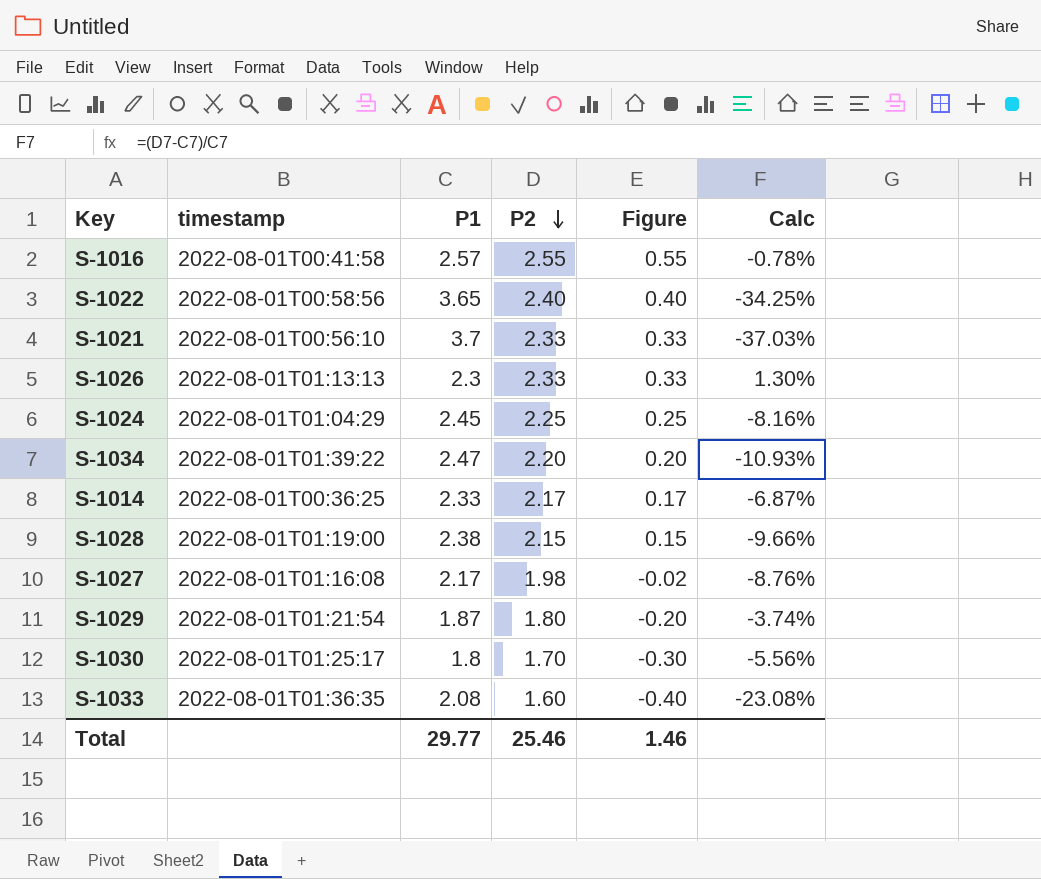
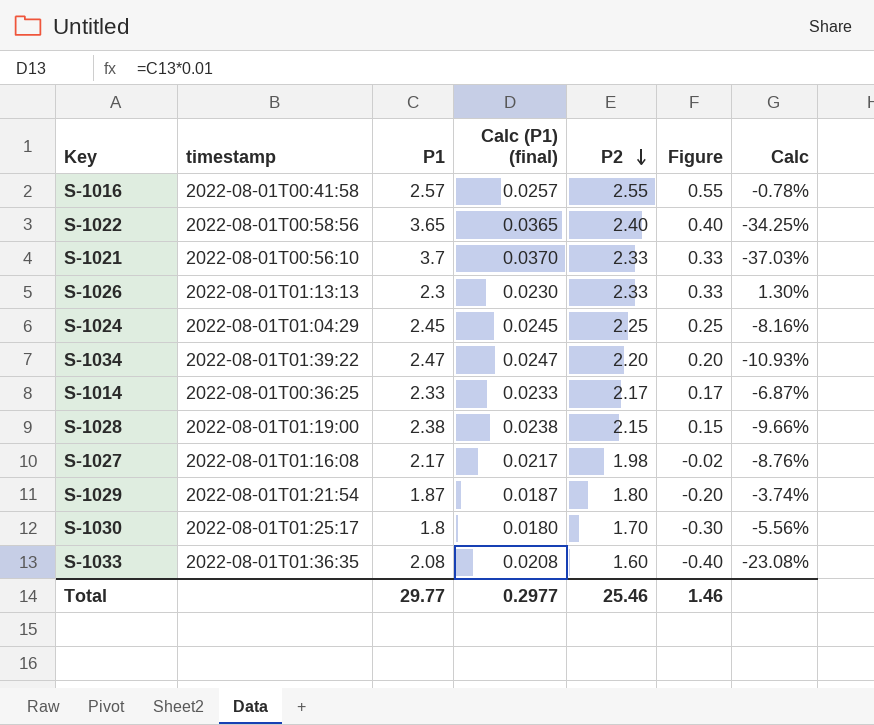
column Calc (P1) (final) | formula: none -> [P1] * 0.01

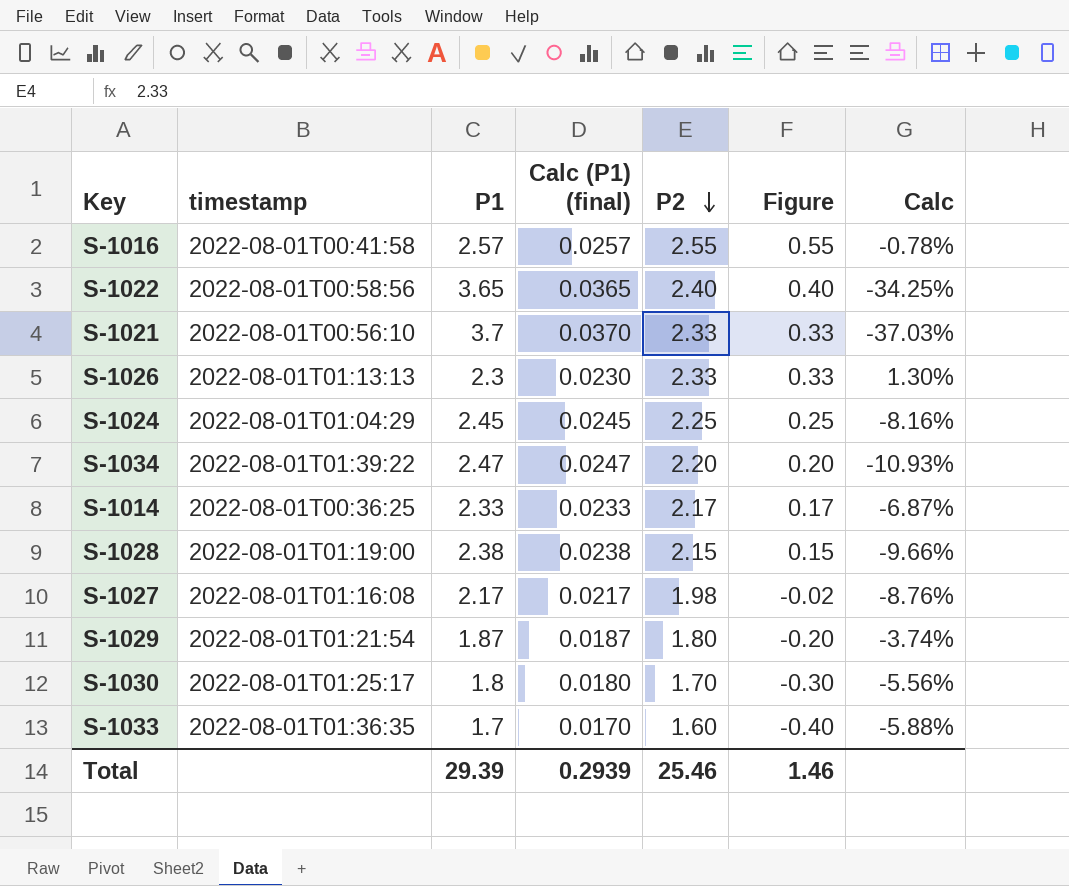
S-1033 | P1: 2.08 -> 1.7
S-1033 | Calc (P1) (final): 0.0208 -> 0.0170
S-1033 | Calc: -23.08% -> -5.88%
Total | P1: 29.77 -> 29.39
Total | Calc (P1) (final): 0.2977 -> 0.2939

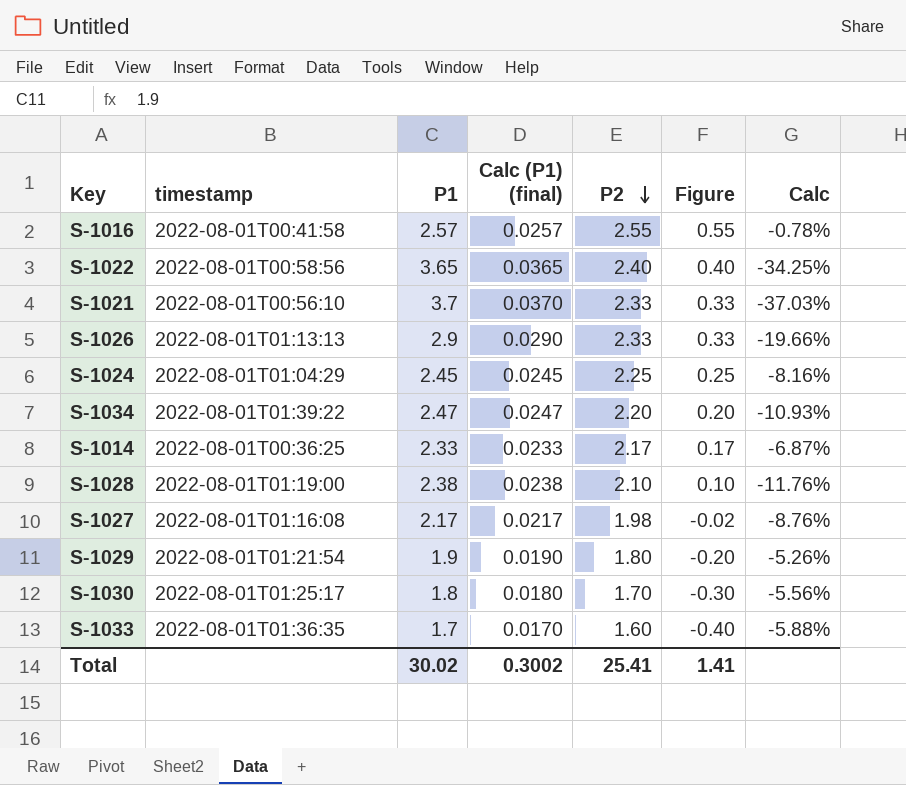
S-1026 | P1: 2.3 -> 2.9
S-1026 | Calc (P1) (final): 0.0230 -> 0.0290
S-1026 | Calc: 1.30% -> -19.66%
S-1028 | P2: 2.15 -> 2.10
S-1028 | Figure: 0.15 -> 0.10
S-1028 | Calc: -9.66% -> -11.76%
S-1029 | P1: 1.87 -> 1.9
S-1029 | Calc (P1) (final): 0.0187 -> 0.0190
S-1029 | Calc: -3.74% -> -5.26%
Total | P1: 29.39 -> 30.02
Total | Calc (P1) (final): 0.2939 -> 0.3002
Total | P2: 25.46 -> 25.41
Total | Figure: 1.46 -> 1.41

